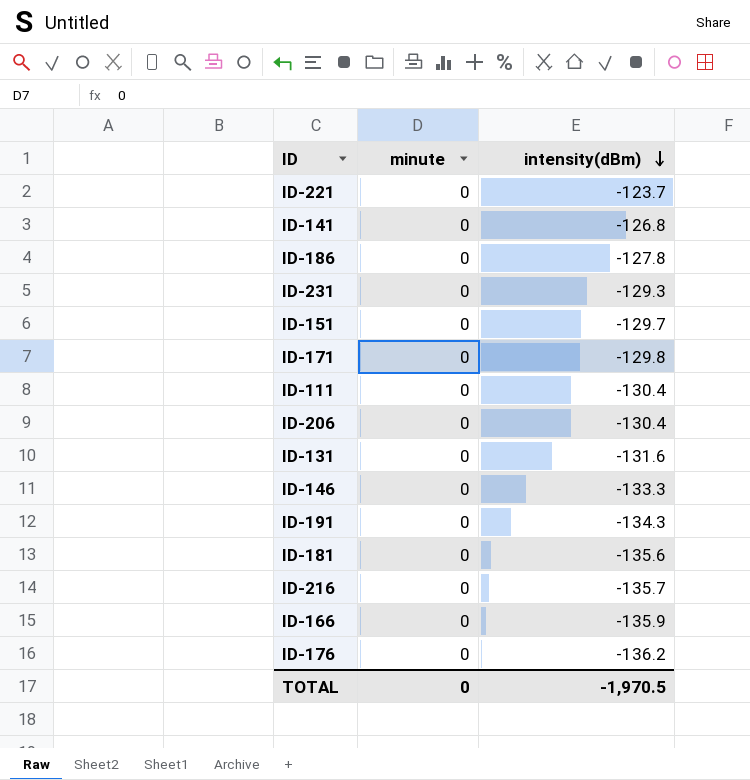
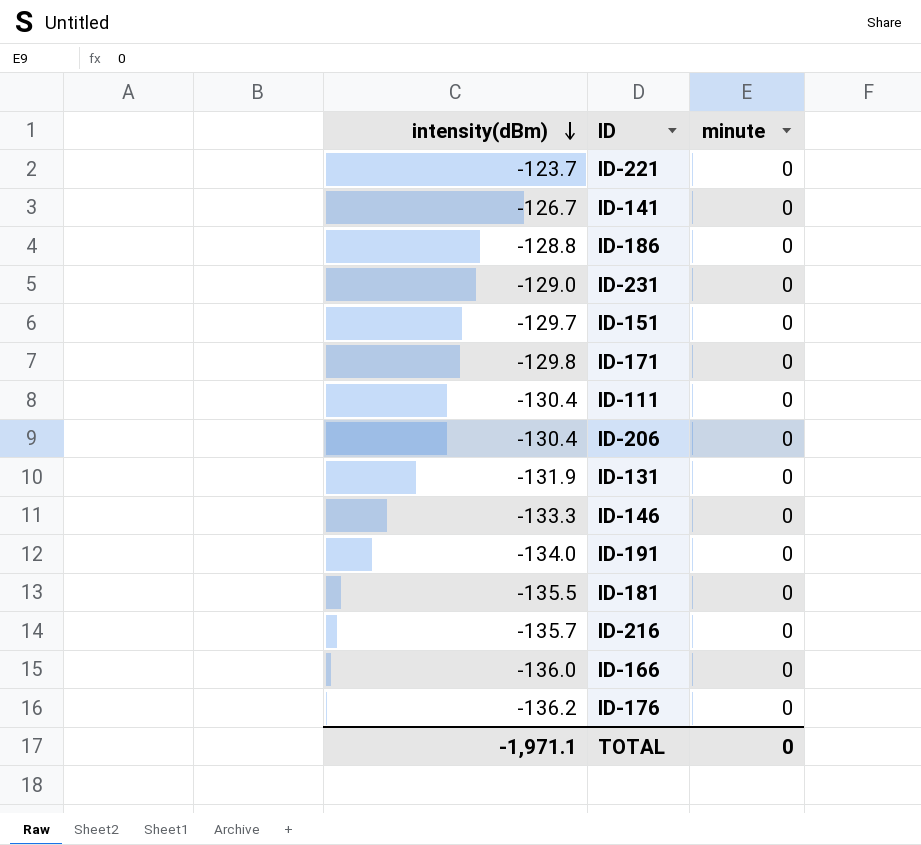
column intensity(dBm) | position: 3 -> 1
ID-141 | intensity(dBm): -126.8 -> -126.7
ID-186 | intensity(dBm): -127.8 -> -128.8
ID-231 | intensity(dBm): -129.3 -> -129.0
ID-131 | intensity(dBm): -131.6 -> -131.9
ID-191 | intensity(dBm): -134.3 -> -134.0
ID-181 | intensity(dBm): -135.6 -> -135.5
ID-166 | intensity(dBm): -135.9 -> -136.0
TOTAL | intensity(dBm): -1,970.5 -> -1,971.1

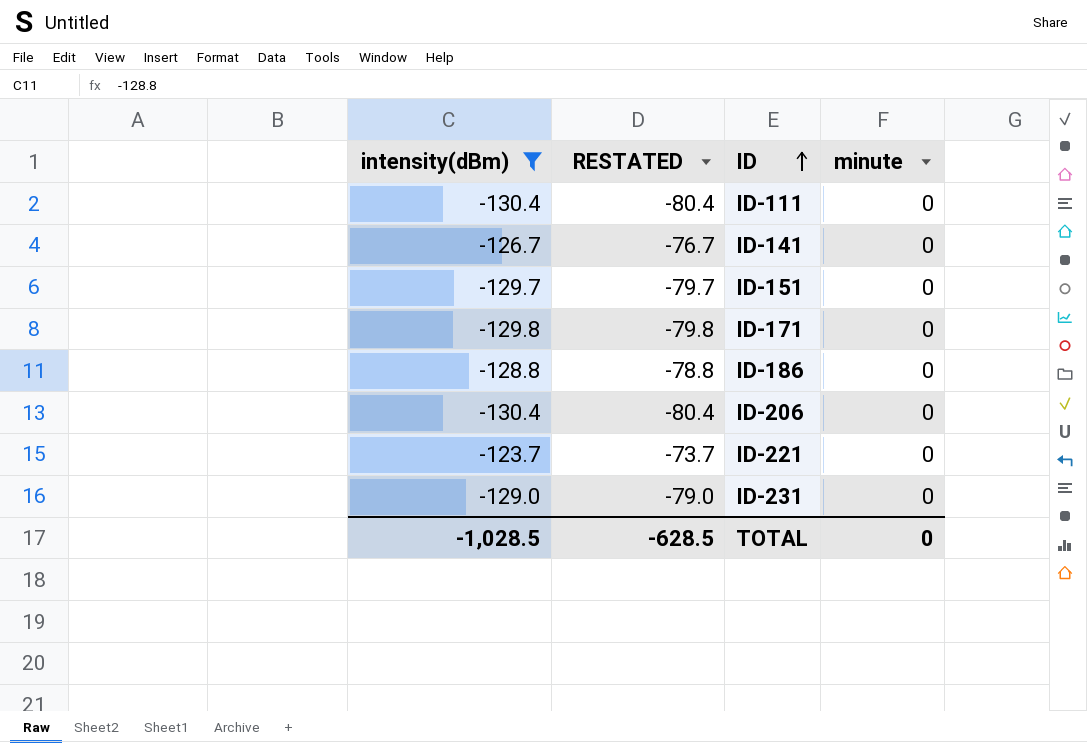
filter: none -> intensity(dBm) >= -130.4
row order: intensity(dBm) descending -> ID ascending
column RESTATED | formula: none -> [intensity(dBm)] + 50
TOTAL | intensity(dBm): -1,971.1 -> -1,028.5

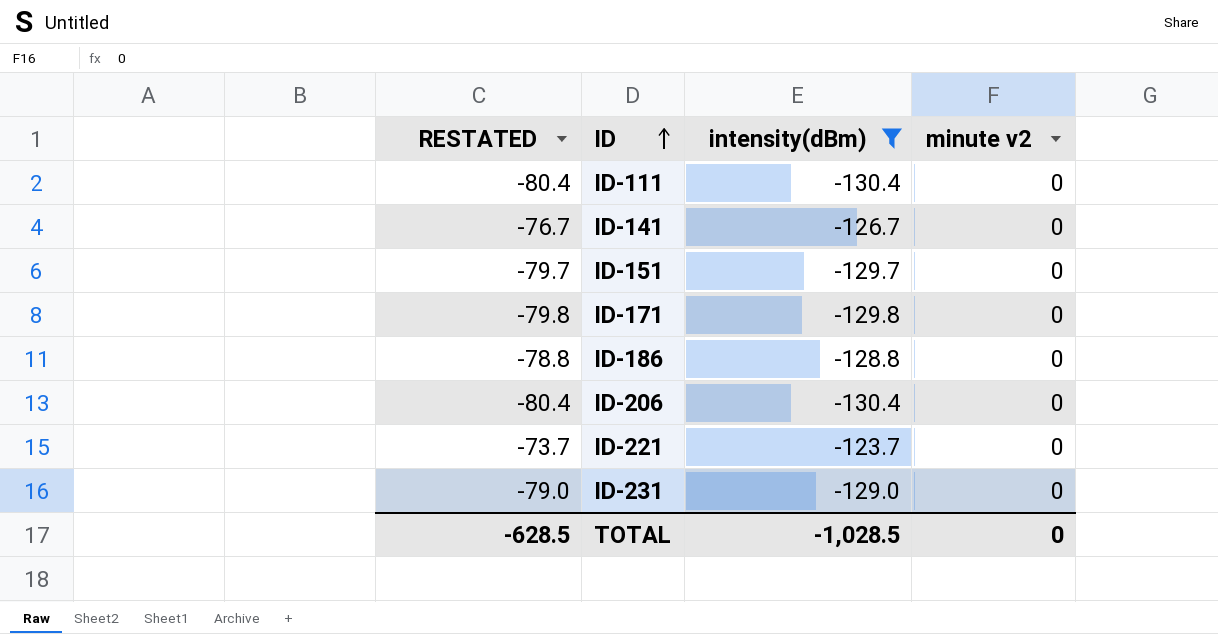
column intensity(dBm) | position: 1 -> 3
column name: minute -> minute v2

